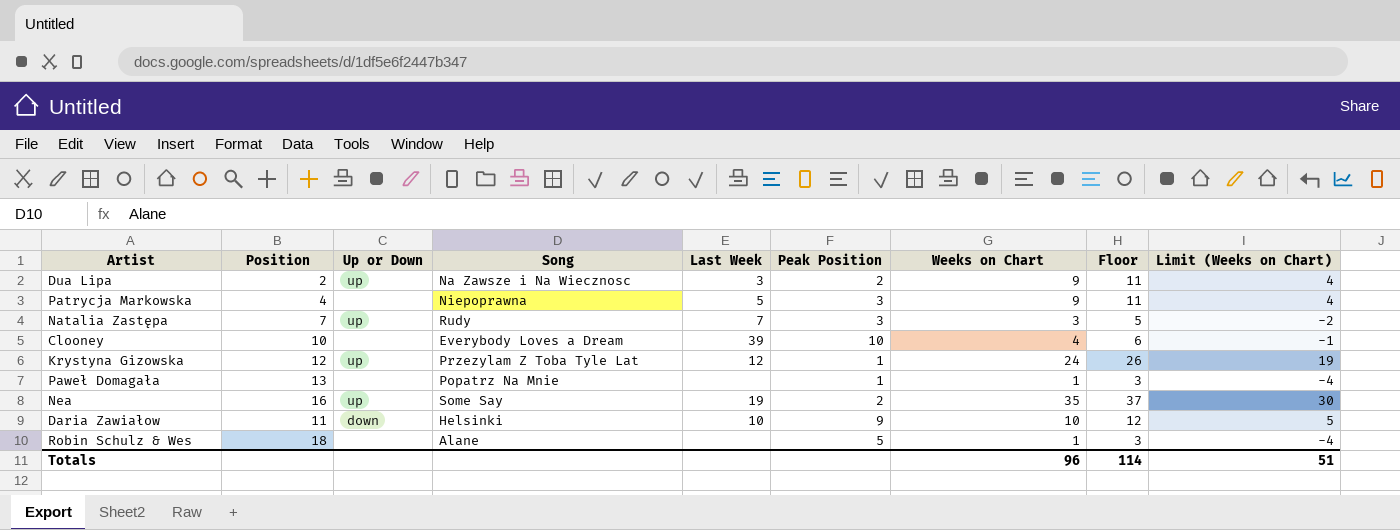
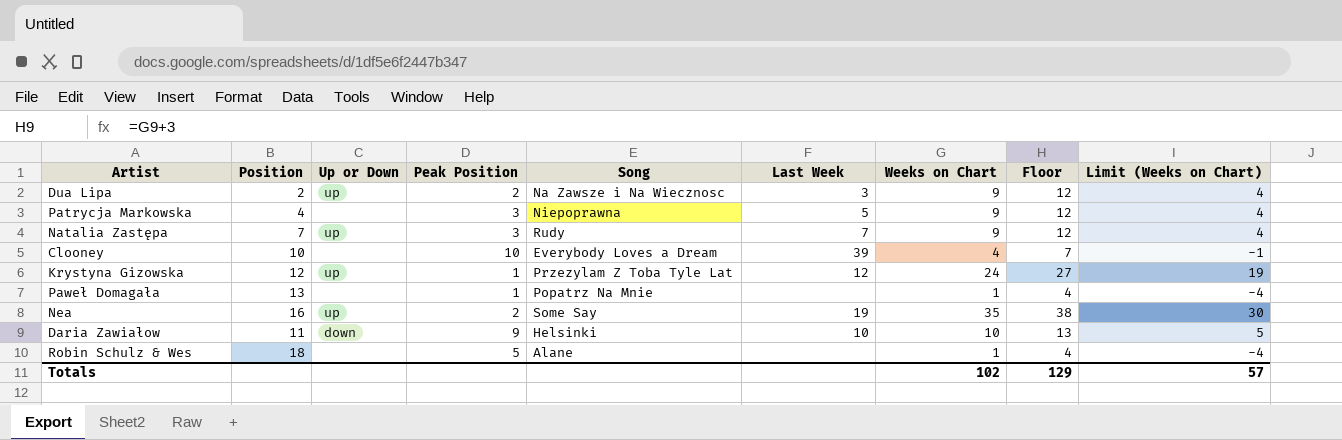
column Peak Position | position: 6 -> 4
column Floor | formula: [Weeks on Chart] + 2 -> [Weeks on Chart] + 3
Natalia Zastępa | Weeks on Chart: 3 -> 9
Natalia Zastępa | Limit (Weeks on Chart): -2 -> 4
Totals | Weeks on Chart: 96 -> 102
Totals | Floor: 114 -> 129
Totals | Limit (Weeks on Chart): 51 -> 57

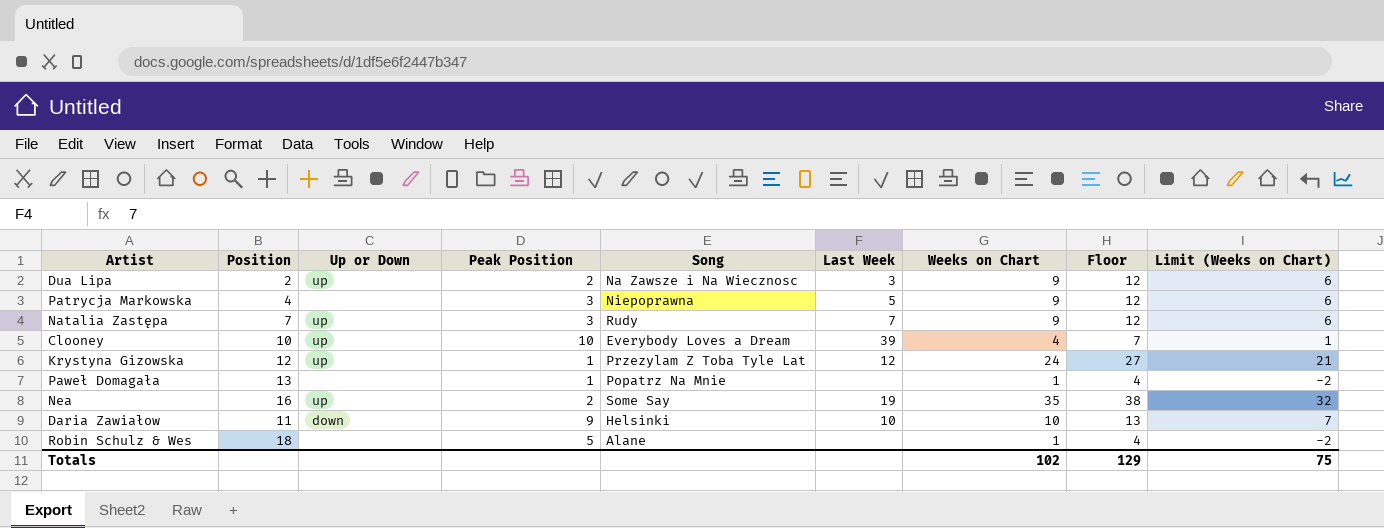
column Limit (Weeks on Chart) | formula: [Weeks on Chart] - 5 -> [Weeks on Chart] - 3
Clooney | Up or Down: none -> up
Totals | Limit (Weeks on Chart): 57 -> 75

